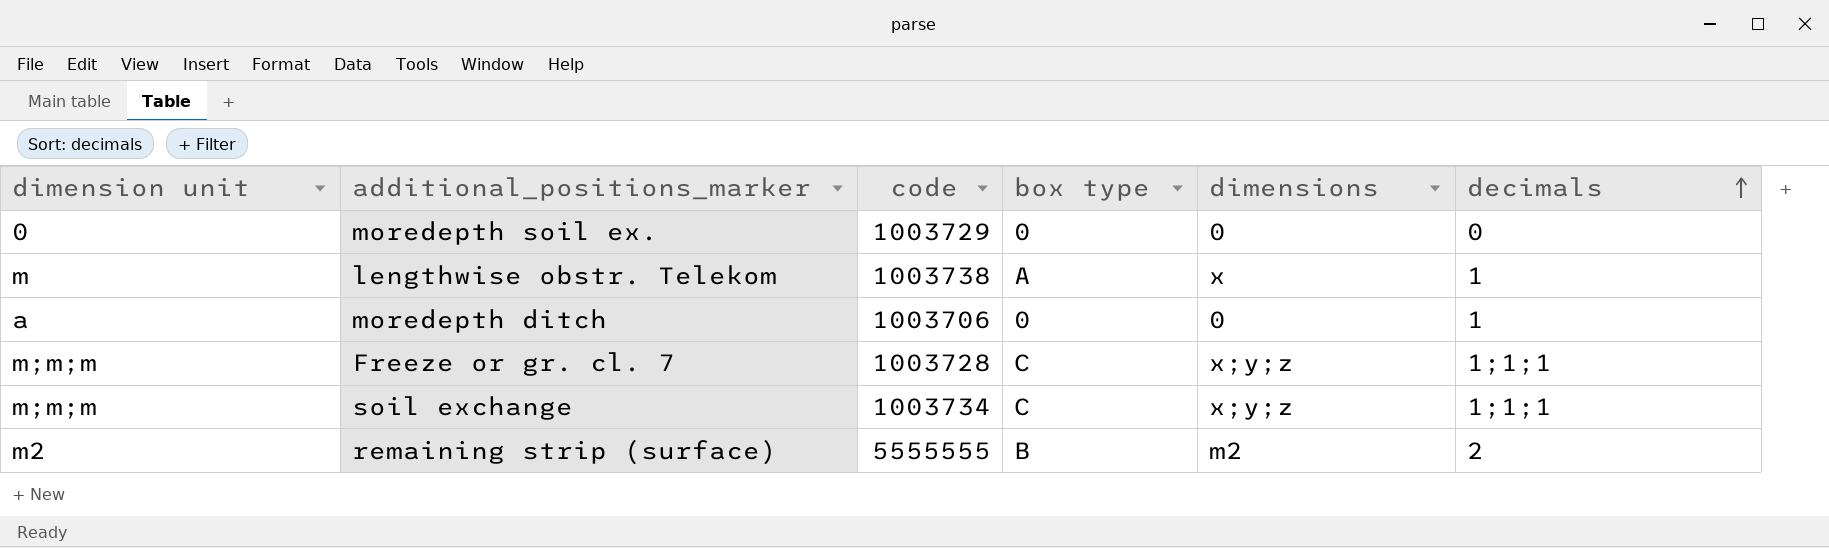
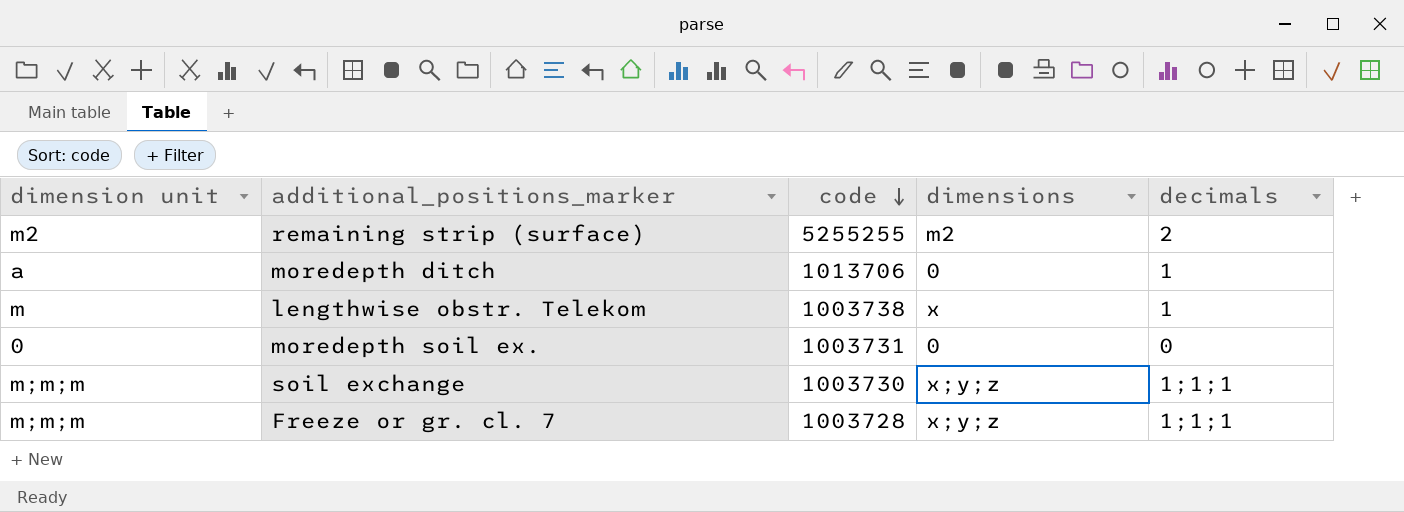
row order: decimals ascending -> code descending
column box type | position: 4 -> none
remaining strip (surface) | code: 5555555 -> 5255255
moredepth ditch | code: 1003706 -> 1013706
moredepth soil ex. | code: 1003729 -> 1003731
soil exchange | code: 1003734 -> 1003730

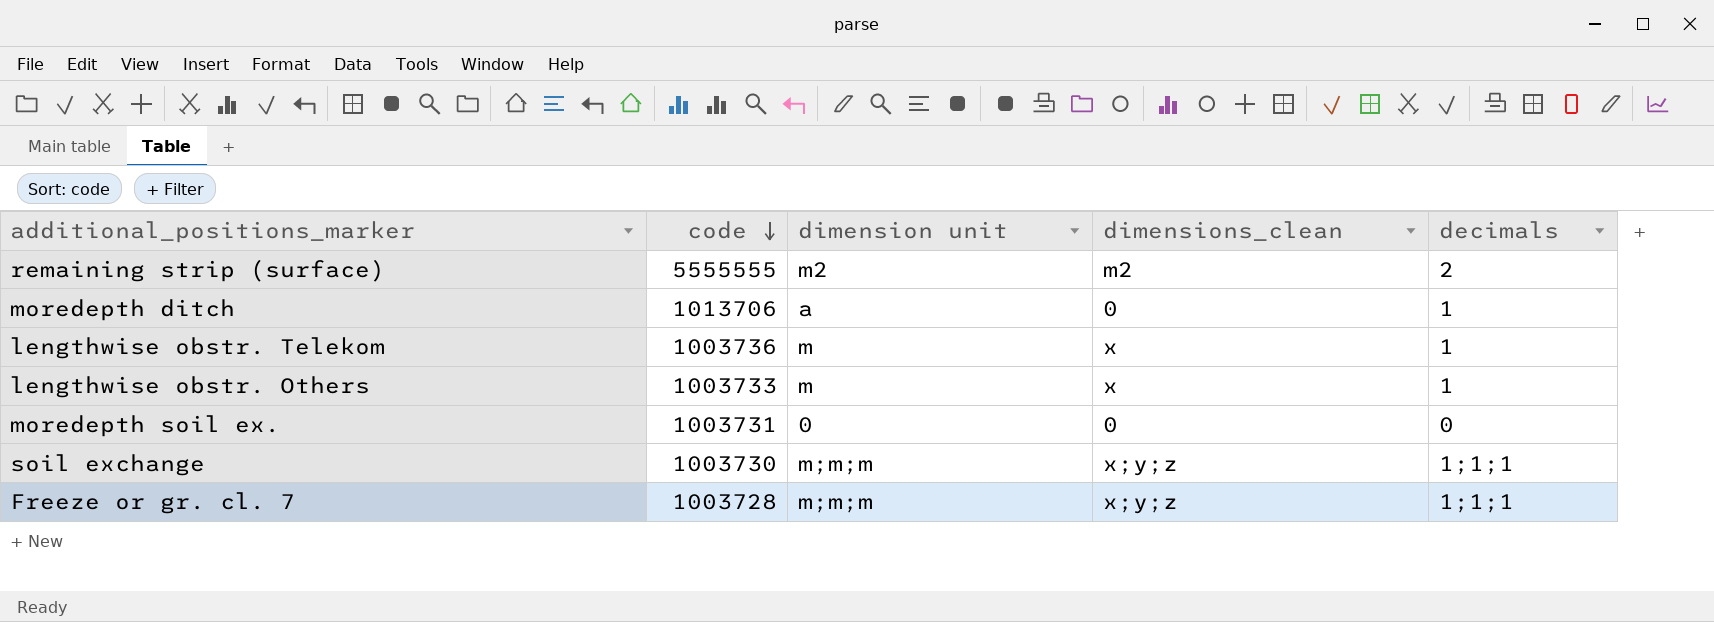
column dimension unit | position: 1 -> 3
column name: dimensions -> dimensions_clean
remaining strip (surface) | code: 5255255 -> 5555555
lengthwise obstr. Telekom | code: 1003738 -> 1003736
row lengthwise obstr. Others: none -> 1003733 | m | x | 1

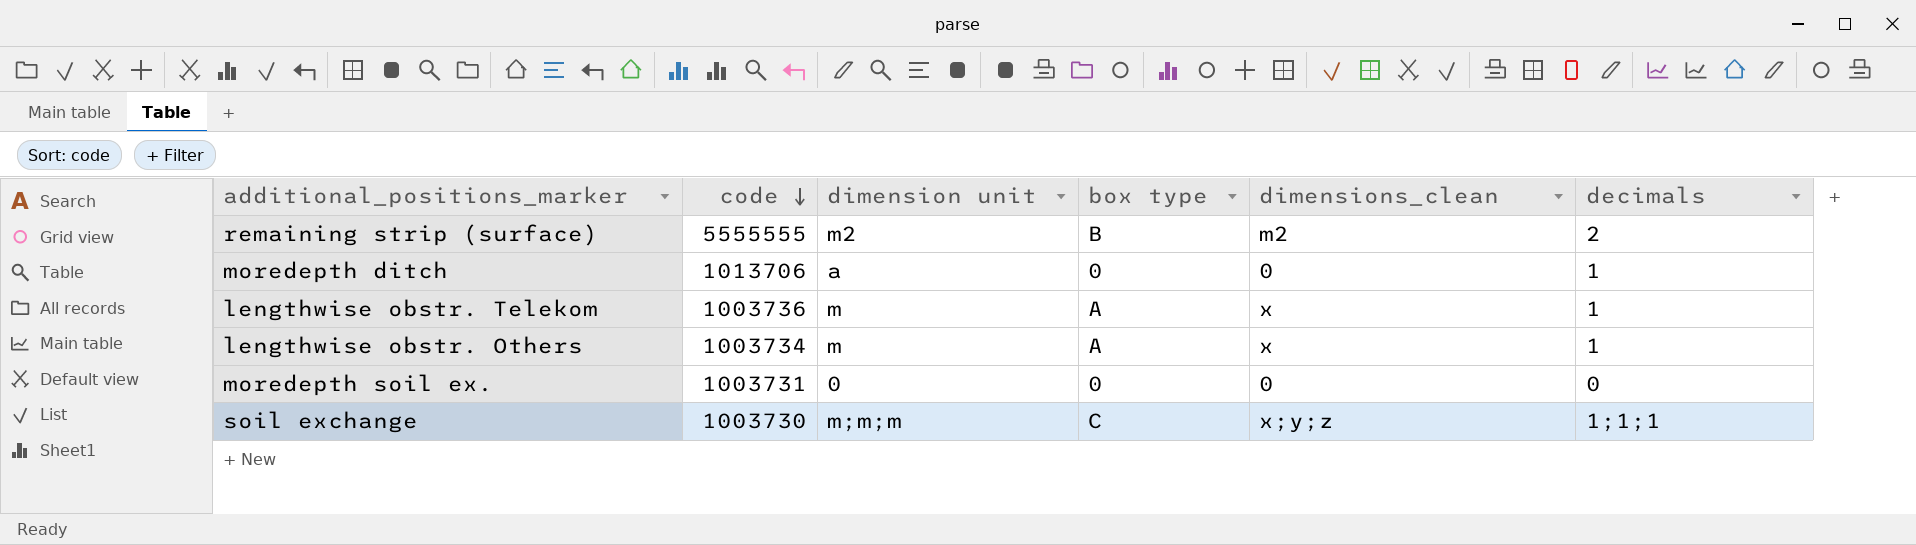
column box type | position: none -> 4
row Freeze or gr. cl. 7: 1003728 | m;m;m | x;y;z | 1;1;1 -> none
lengthwise obstr. Others | code: 1003733 -> 1003734

